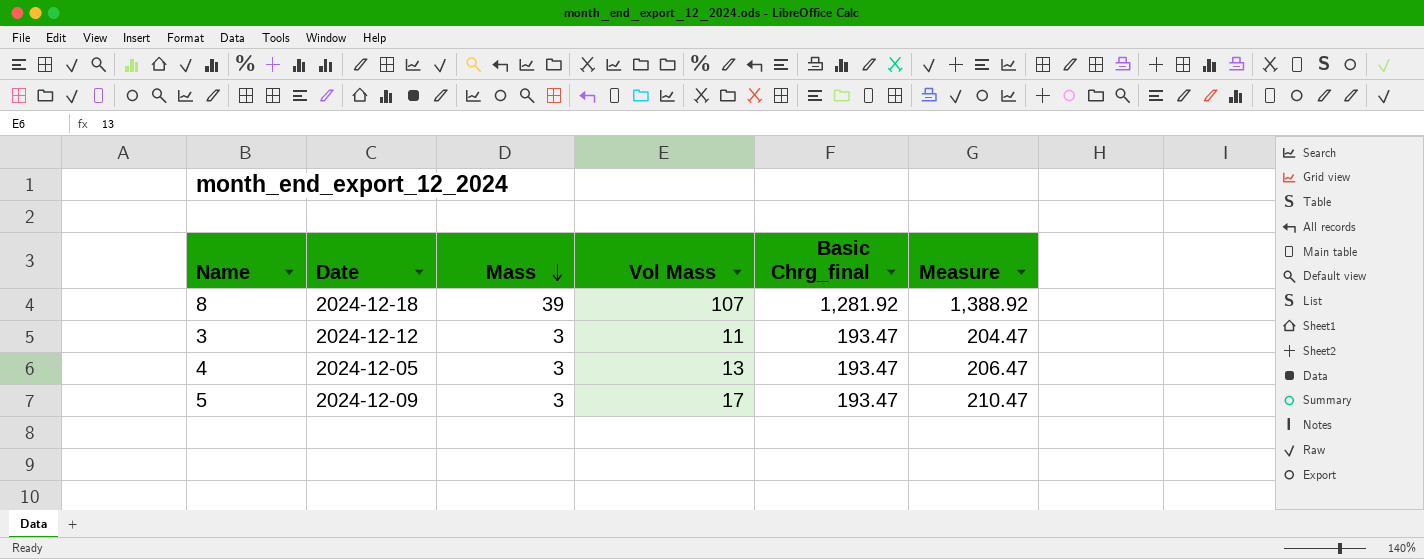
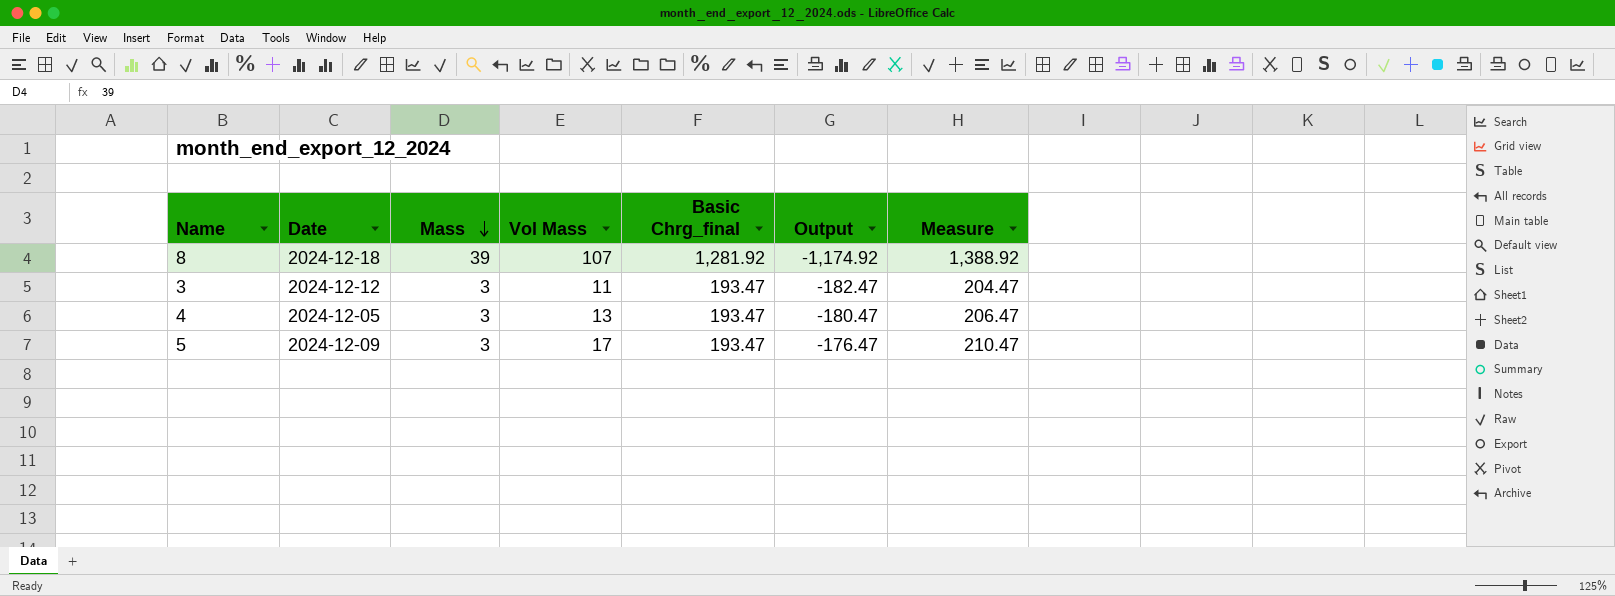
column Output | formula: none -> [Vol Mass] - [Basic Chrg_final]

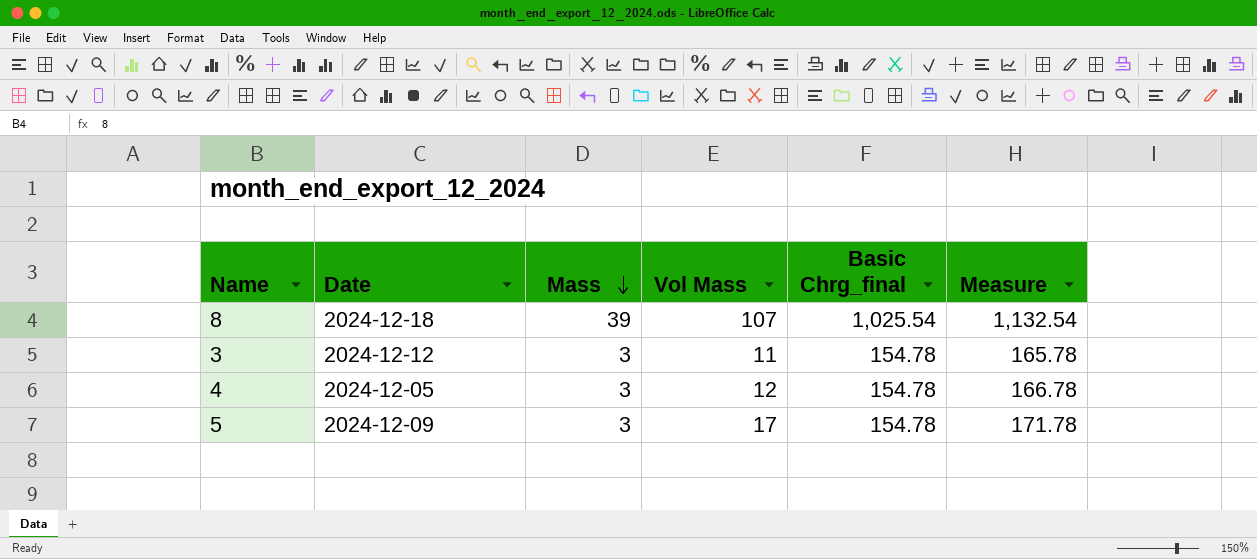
column Output | formula: [Vol Mass] - [Basic Chrg_final] -> none
8 | Basic Chrg_final: 1,281.92 -> 1,025.54
8 | Measure: 1,388.92 -> 1,132.54
3 | Basic Chrg_final: 193.47 -> 154.78
3 | Measure: 204.47 -> 165.78
4 | Vol Mass: 13 -> 12
4 | Basic Chrg_final: 193.47 -> 154.78
4 | Measure: 206.47 -> 166.78
5 | Basic Chrg_final: 193.47 -> 154.78
5 | Measure: 210.47 -> 171.78

